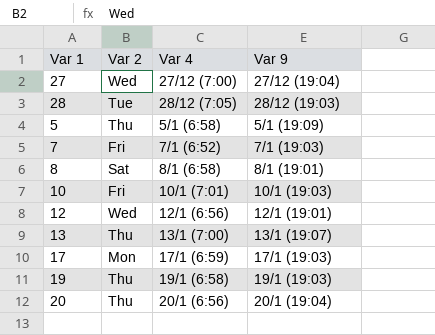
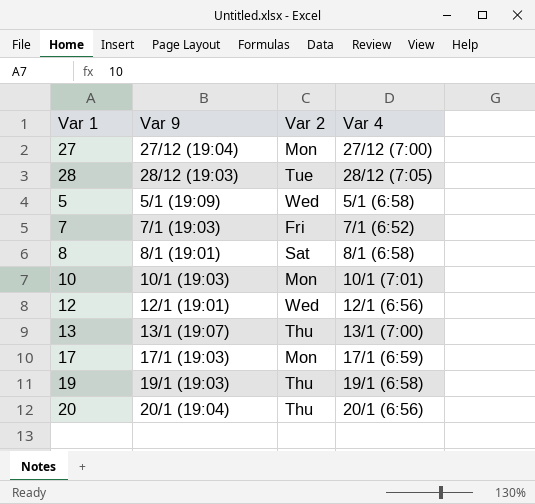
column Var 9 | position: 4 -> 2
27 | Var 2: Wed -> Mon
5 | Var 2: Thu -> Wed
10 | Var 2: Fri -> Mon

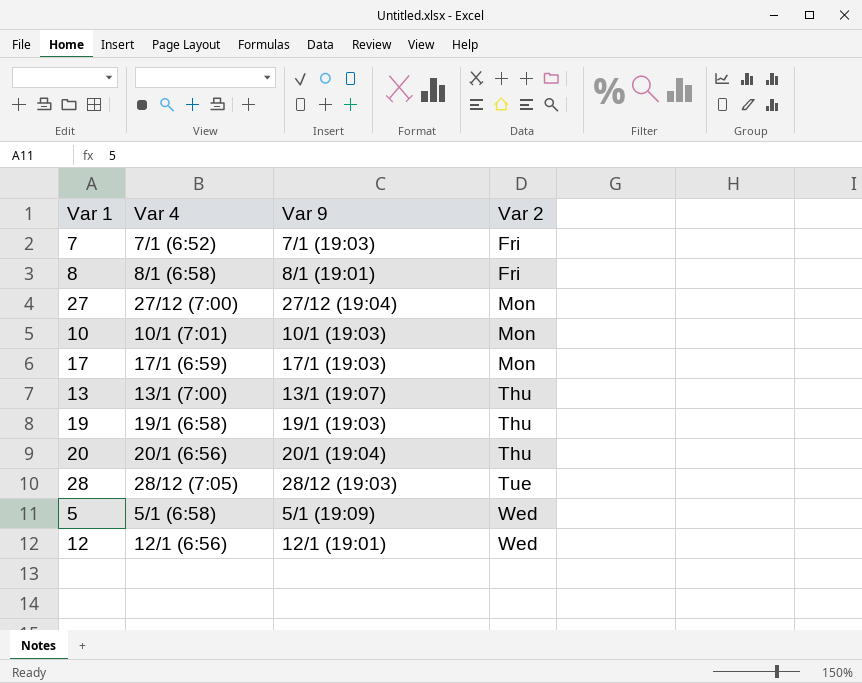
row order: none -> Var 2 ascending
column Var 4 | position: 4 -> 2
8 | Var 2: Sat -> Fri

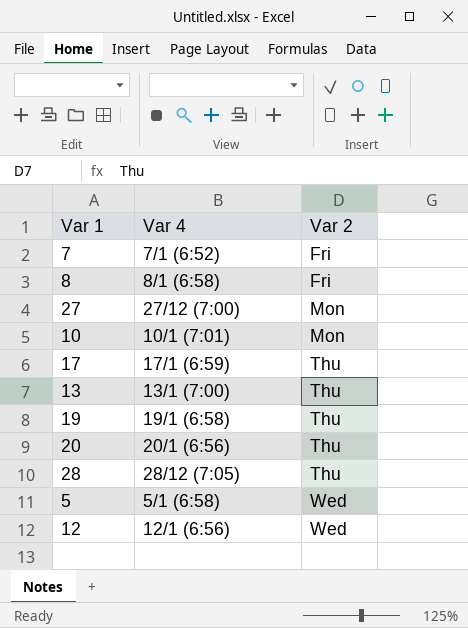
column Var 9 | position: 3 -> none
17 | Var 2: Mon -> Thu
28 | Var 2: Tue -> Thu

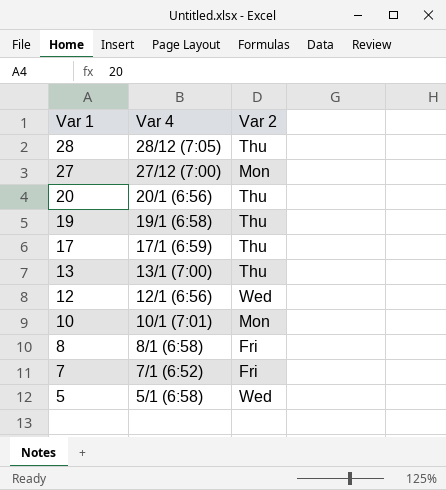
row order: Var 2 ascending -> Var 1 descending

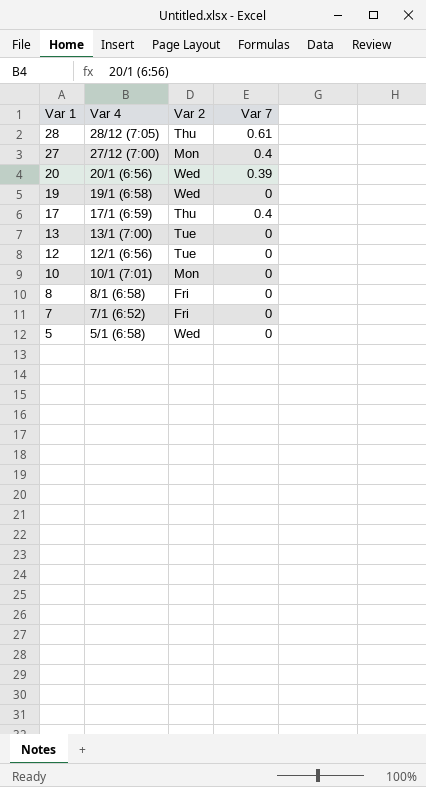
column Var 7 | position: none -> 4
20 | Var 2: Thu -> Wed
19 | Var 2: Thu -> Wed
13 | Var 2: Thu -> Tue
12 | Var 2: Wed -> Tue

